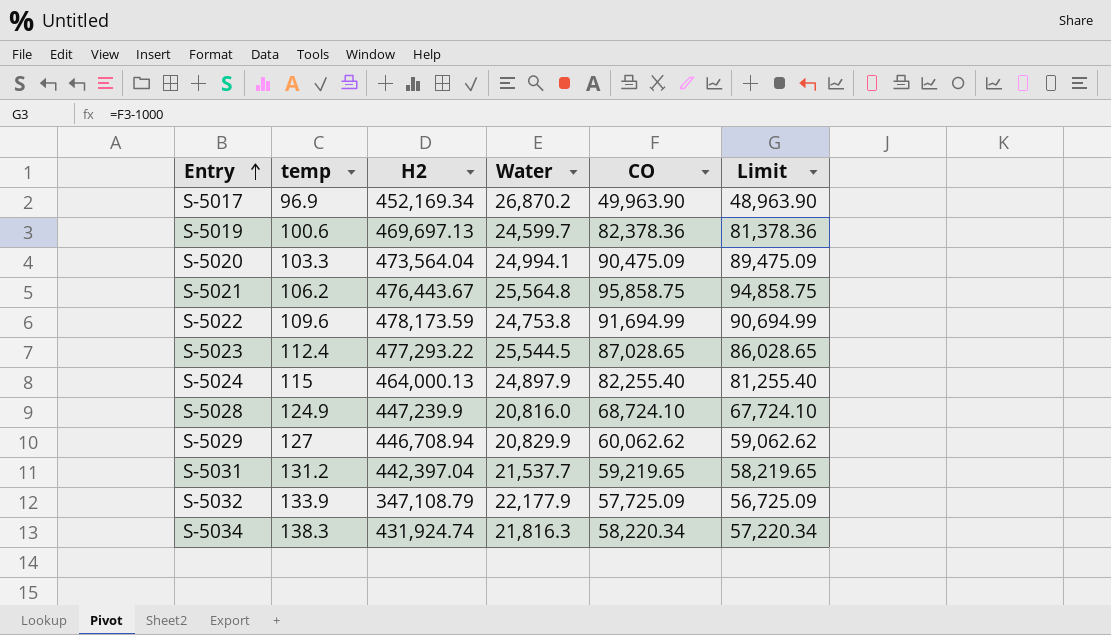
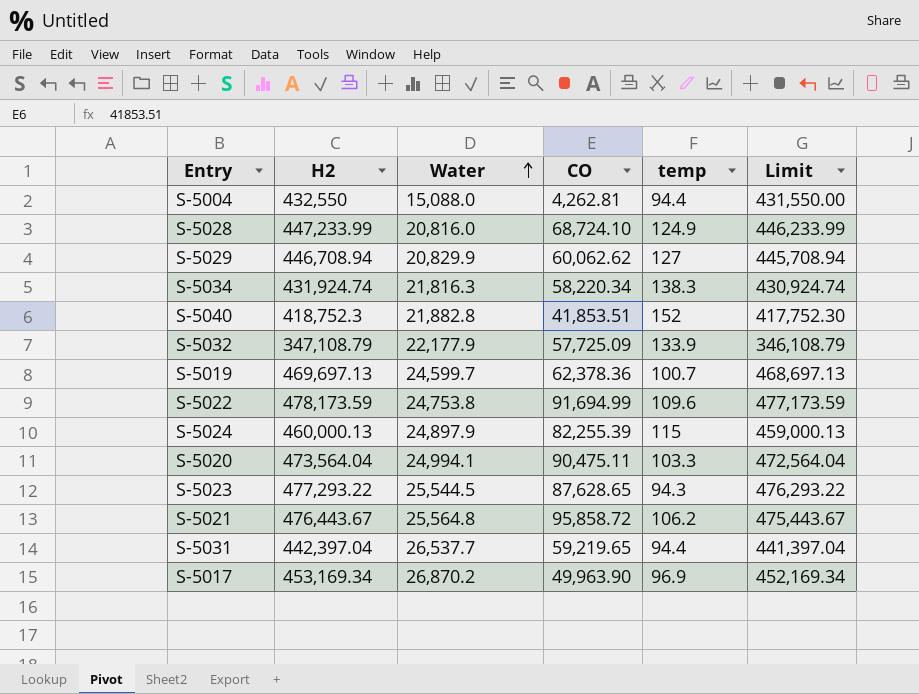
row order: Entry ascending -> Water ascending
column temp | position: 2 -> 5
column Limit | formula: [CO] - 1000 -> [H2] - 1000
row S-5004: none -> 432,550 | 15,088.0 | 4,262.81 | 94.4 | 431,550.00
S-5028 | H2: 447,239.9 -> 447,233.99
row S-5040: none -> 418,752.3 | 21,882.8 | 41,853.51 | 152 | 417,752.30
S-5019 | CO: 82,378.36 -> 62,378.36
S-5019 | temp: 100.6 -> 100.7
S-5024 | H2: 464,000.13 -> 460,000.13
S-5024 | CO: 82,255.40 -> 82,255.39
S-5020 | CO: 90,475.09 -> 90,475.11
S-5023 | CO: 87,028.65 -> 87,628.65
S-5023 | temp: 112.4 -> 94.3
S-5021 | CO: 95,858.75 -> 95,858.72
S-5031 | Water: 21,537.7 -> 26,537.7
S-5031 | temp: 131.2 -> 94.4
S-5017 | H2: 452,169.34 -> 453,169.34

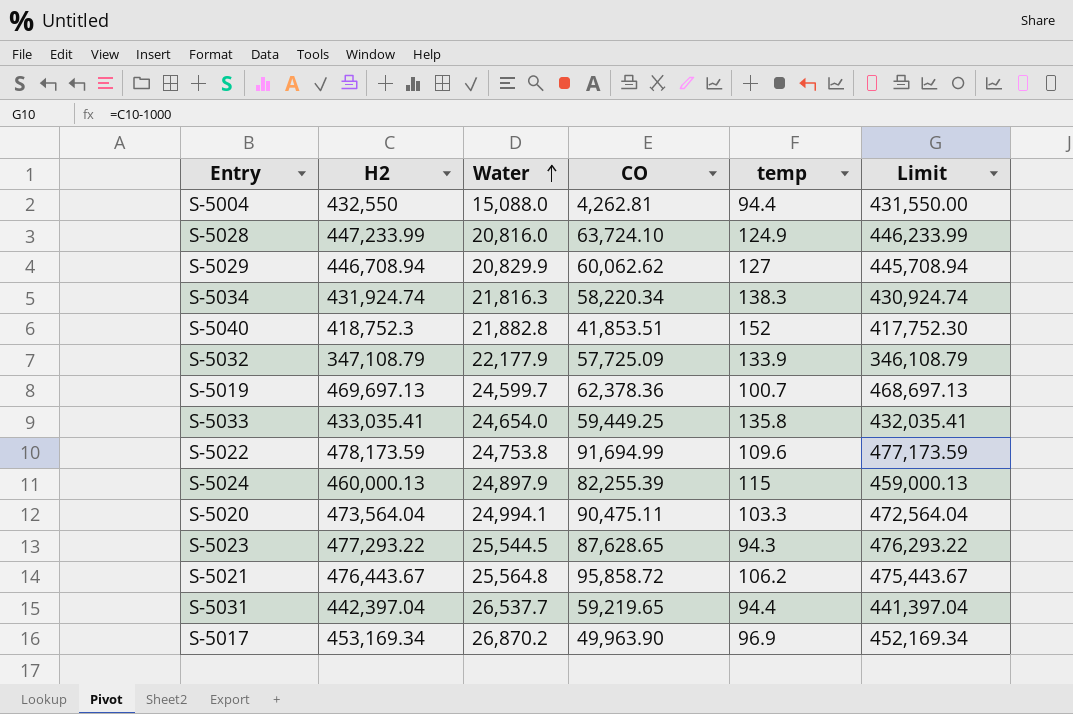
S-5028 | CO: 68,724.10 -> 63,724.10
row S-5033: none -> 433,035.41 | 24,654.0 | 59,449.25 | 135.8 | 432,035.41

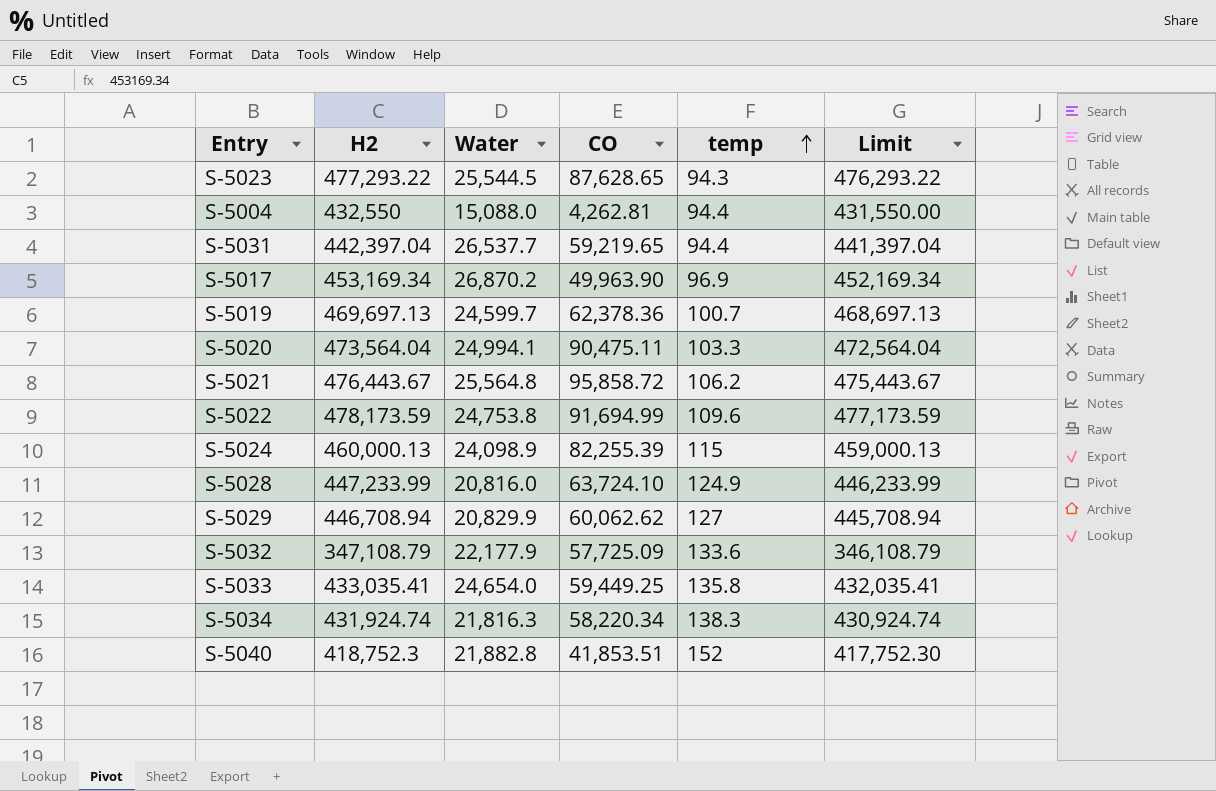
row order: Water ascending -> temp ascending
S-5024 | Water: 24,897.9 -> 24,098.9
S-5032 | temp: 133.9 -> 133.6

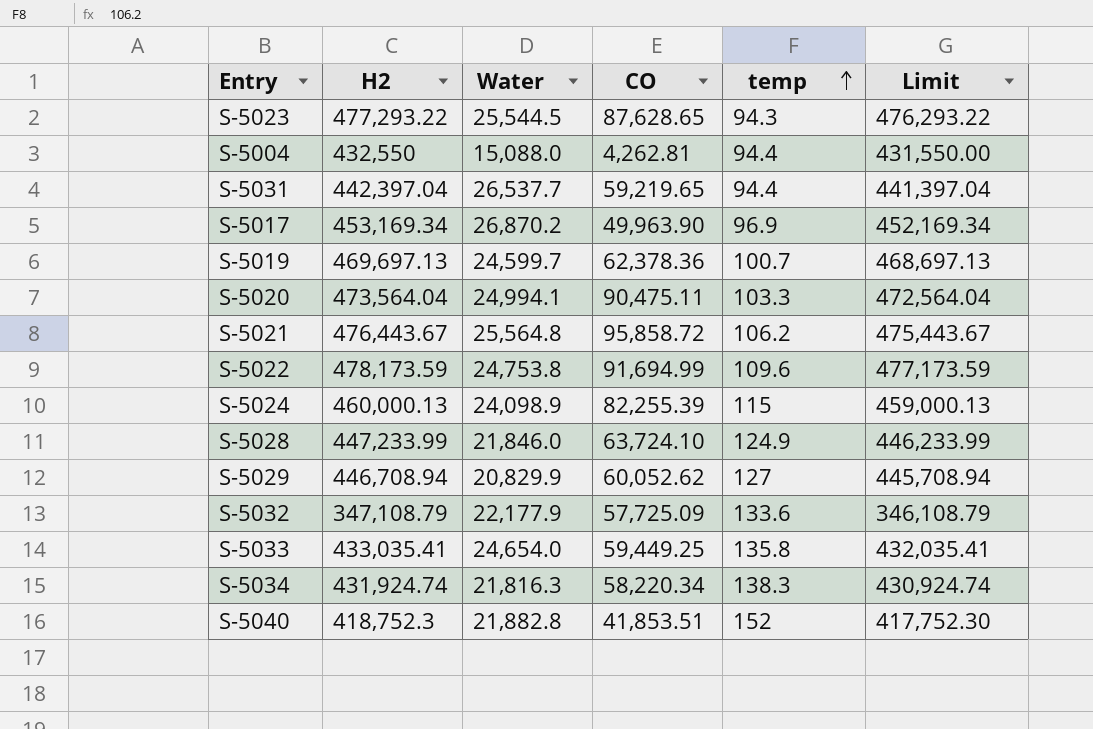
S-5028 | Water: 20,816.0 -> 21,846.0
S-5029 | CO: 60,062.62 -> 60,052.62

